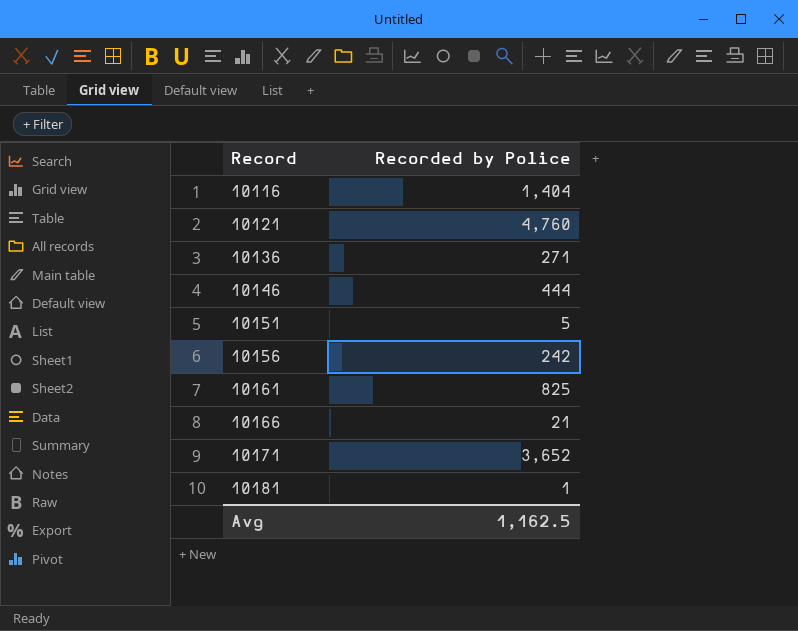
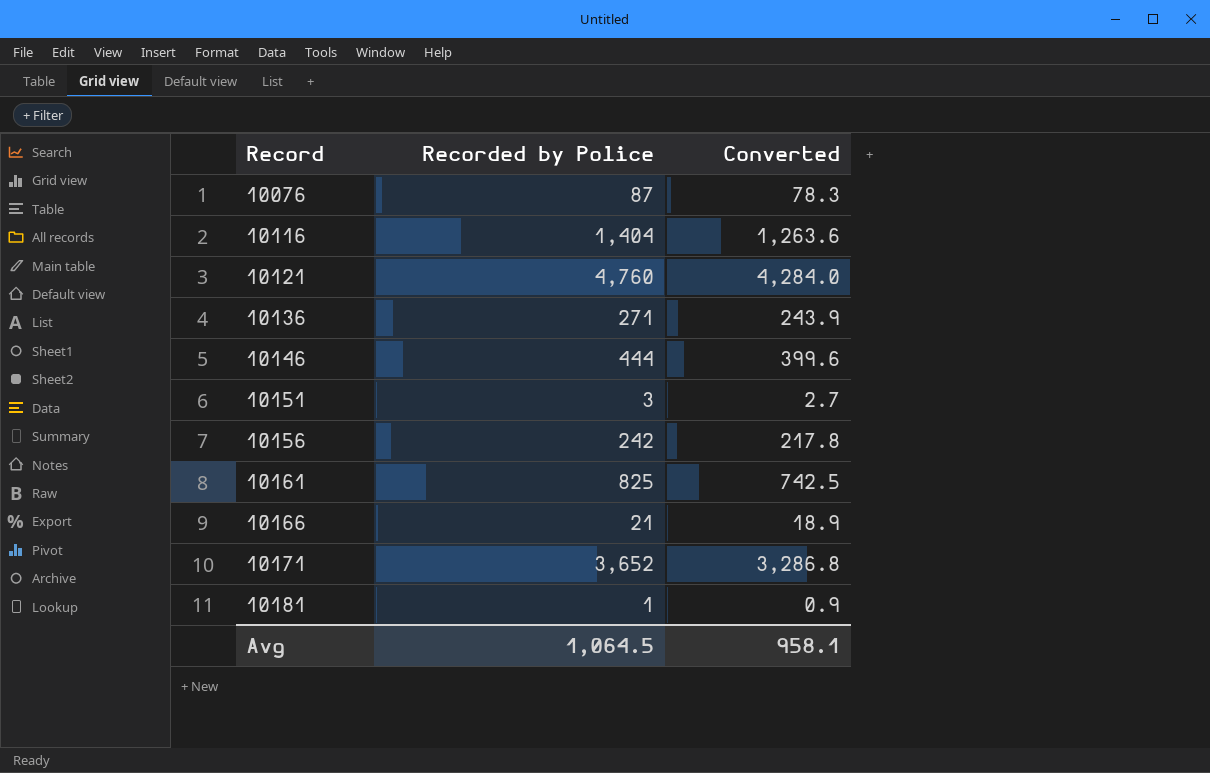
column Converted | formula: none -> [Recorded by Police] * 0.9
row 10076: none -> 87 | 78.3
10151 | Recorded by Police: 5 -> 3
Avg | Recorded by Police: 1,162.5 -> 1,064.5

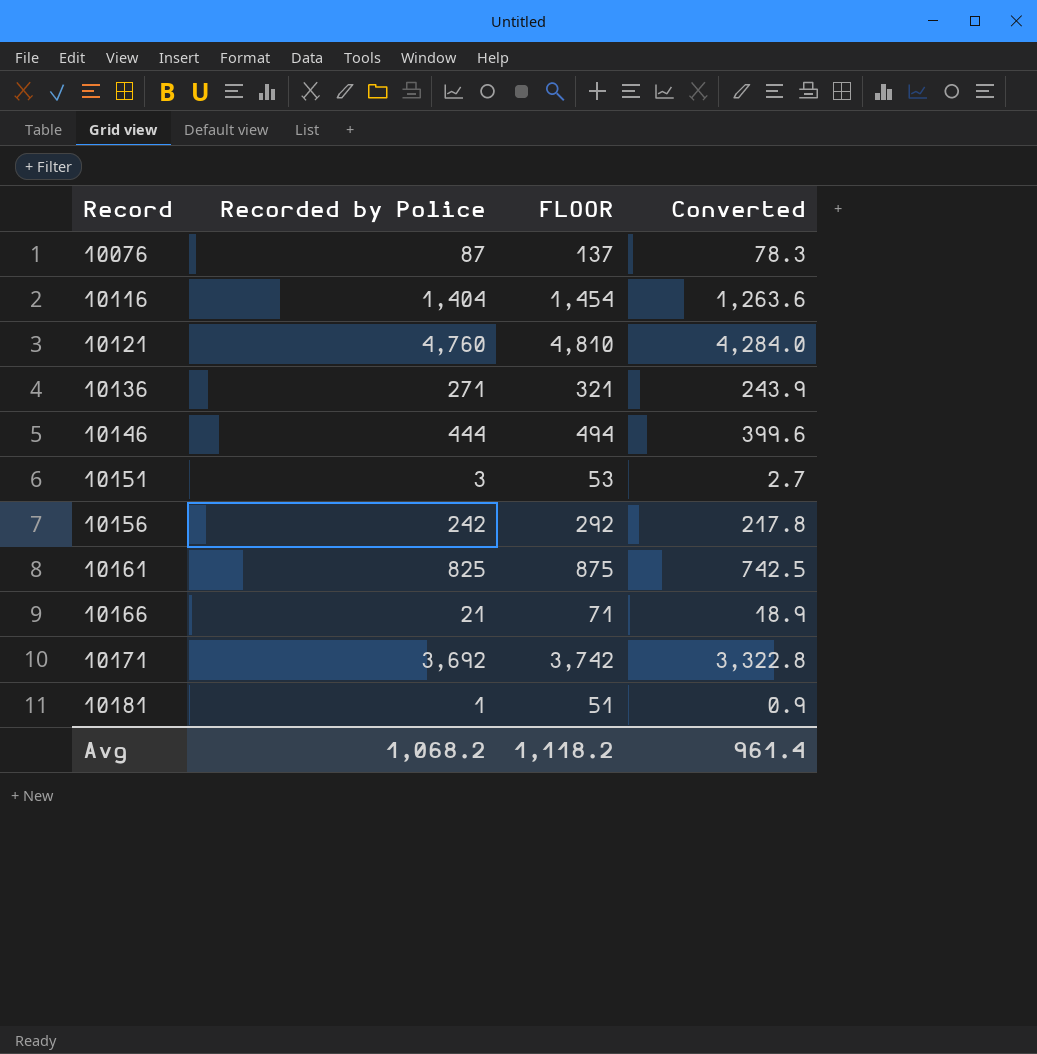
column FLOOR | formula: none -> [Recorded by Police] + 50
10171 | Recorded by Police: 3,652 -> 3,692
10171 | Converted: 3,286.8 -> 3,322.8
Avg | Recorded by Police: 1,064.5 -> 1,068.2
Avg | Converted: 958.1 -> 961.4

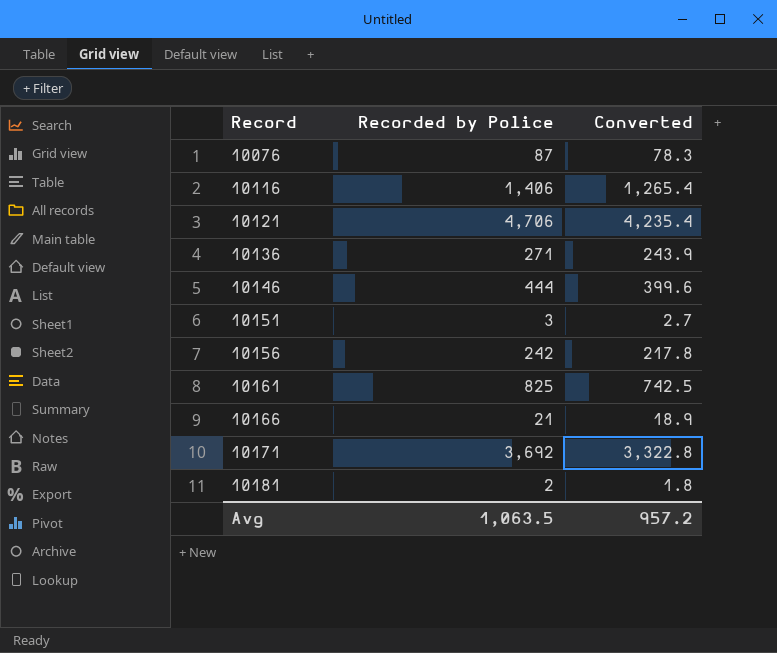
column FLOOR | formula: [Recorded by Police] + 50 -> none
10116 | Recorded by Police: 1,404 -> 1,406
10116 | Converted: 1,263.6 -> 1,265.4
10121 | Recorded by Police: 4,760 -> 4,706
10121 | Converted: 4,284.0 -> 4,235.4
10181 | Recorded by Police: 1 -> 2
10181 | Converted: 0.9 -> 1.8
Avg | Recorded by Police: 1,068.2 -> 1,063.5
Avg | Converted: 961.4 -> 957.2

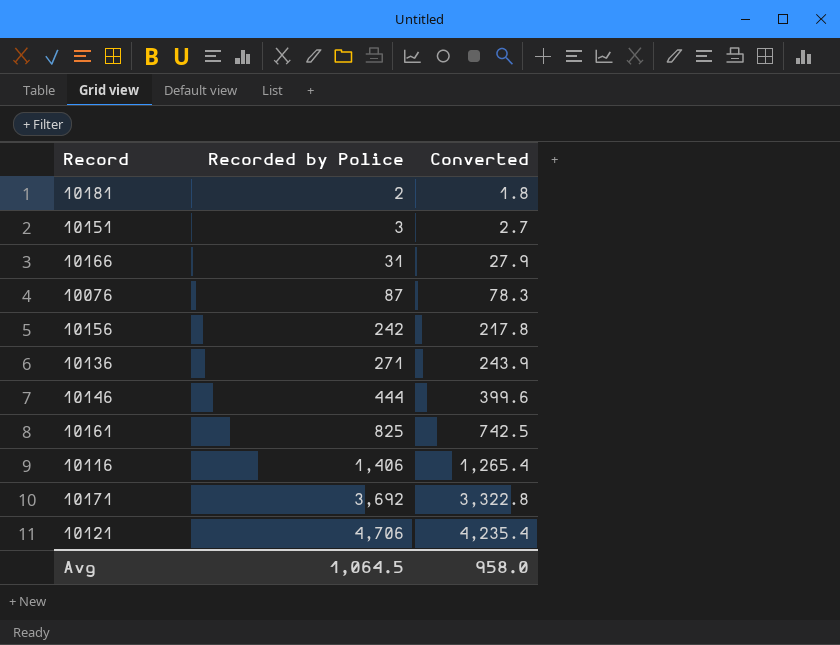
row order: Record ascending -> Recorded by Police ascending
10166 | Recorded by Police: 21 -> 31
10166 | Converted: 18.9 -> 27.9
Avg | Recorded by Police: 1,063.5 -> 1,064.5
Avg | Converted: 957.2 -> 958.0

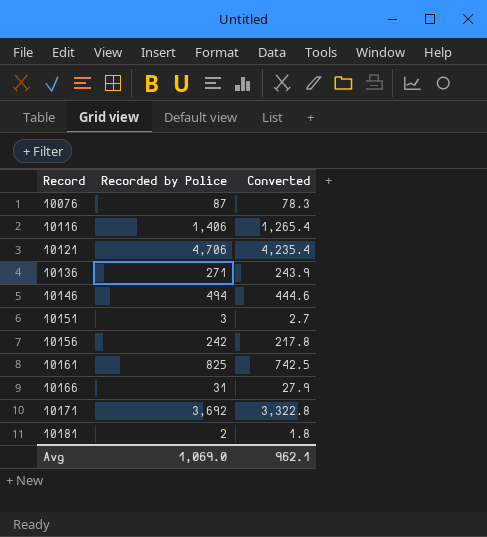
row order: Recorded by Police ascending -> Record ascending
10146 | Recorded by Police: 444 -> 494
10146 | Converted: 399.6 -> 444.6
Avg | Recorded by Police: 1,064.5 -> 1,069.0
Avg | Converted: 958.0 -> 962.1

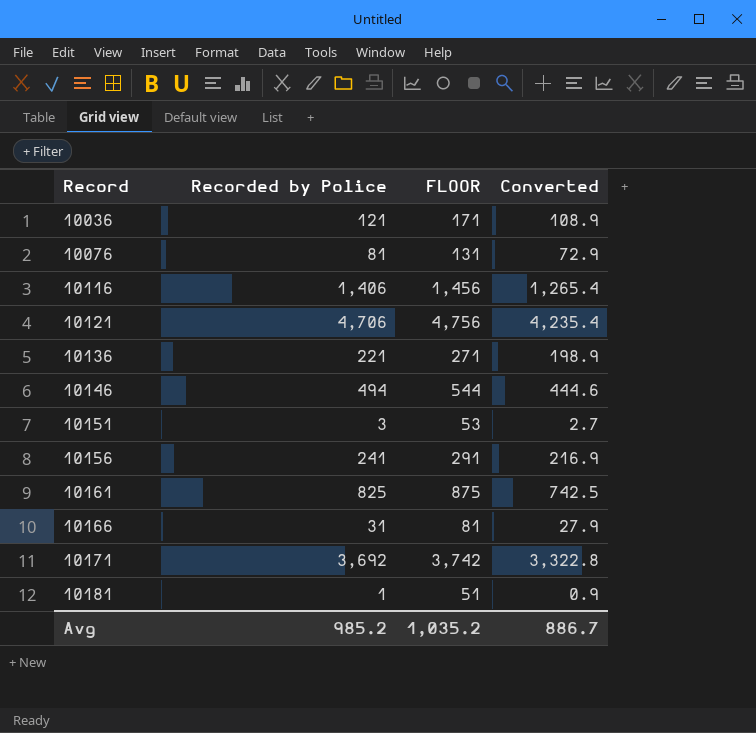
column FLOOR | formula: none -> [Recorded by Police] + 50
row 10036: none -> 121 | 171 | 108.9
10076 | Recorded by Police: 87 -> 81
10076 | Converted: 78.3 -> 72.9
10136 | Recorded by Police: 271 -> 221
10136 | Converted: 243.9 -> 198.9
10156 | Recorded by Police: 242 -> 241
10156 | Converted: 217.8 -> 216.9
10181 | Recorded by Police: 2 -> 1
10181 | Converted: 1.8 -> 0.9
Avg | Recorded by Police: 1,069.0 -> 985.2
Avg | Converted: 962.1 -> 886.7

